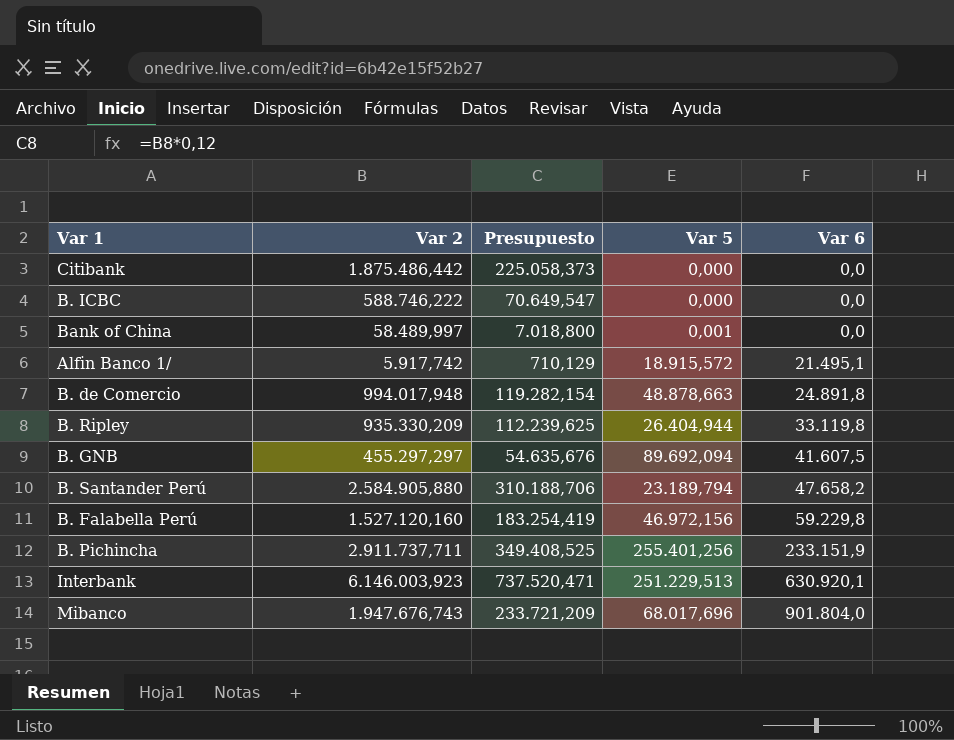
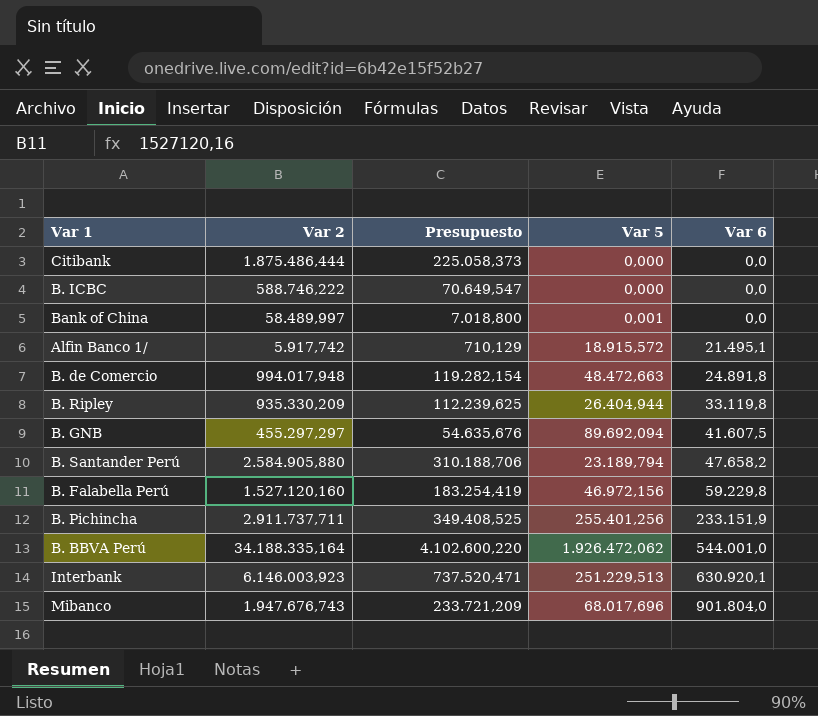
Citibank | Var 2: 1.875.486,442 -> 1.875.486,444
B. de Comercio | Var 5: 48.878,663 -> 48.472,663
row B. BBVA Perú: none -> 34.188.335,164 | 4.102.600,220 | 1.926.472,062 | 544.001,0

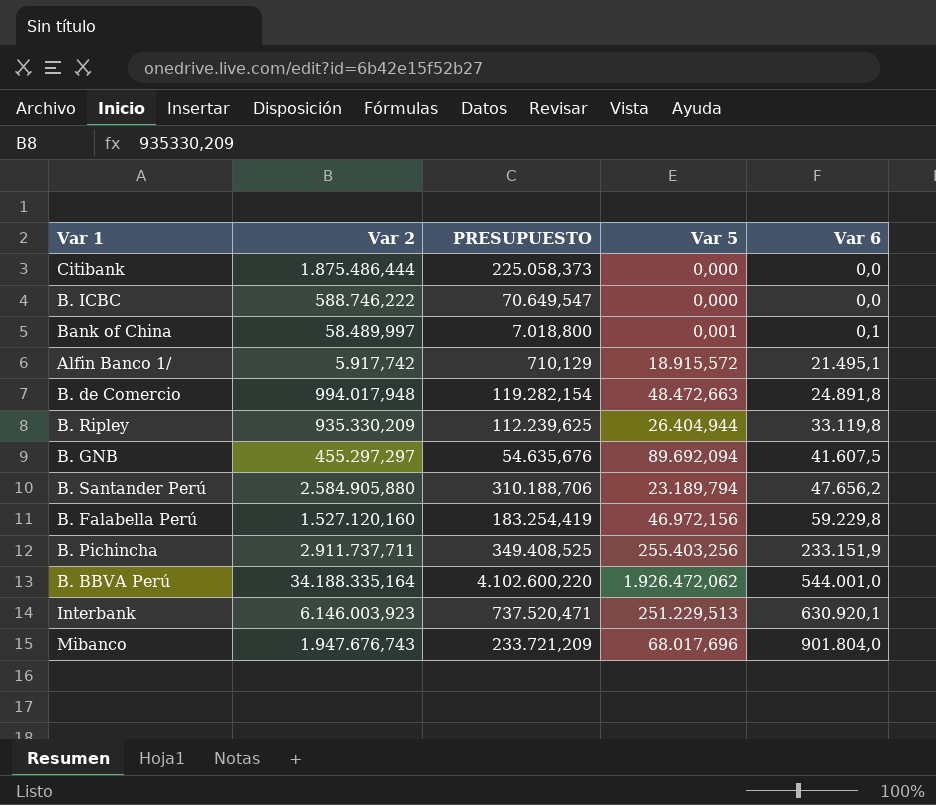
column name: Presupuesto -> PRESUPUESTO
Bank of China | Var 6: 0,0 -> 0,1
B. Santander Perú | Var 6: 47.658,2 -> 47.656,2
B. Pichincha | Var 5: 255.401,256 -> 255.403,256

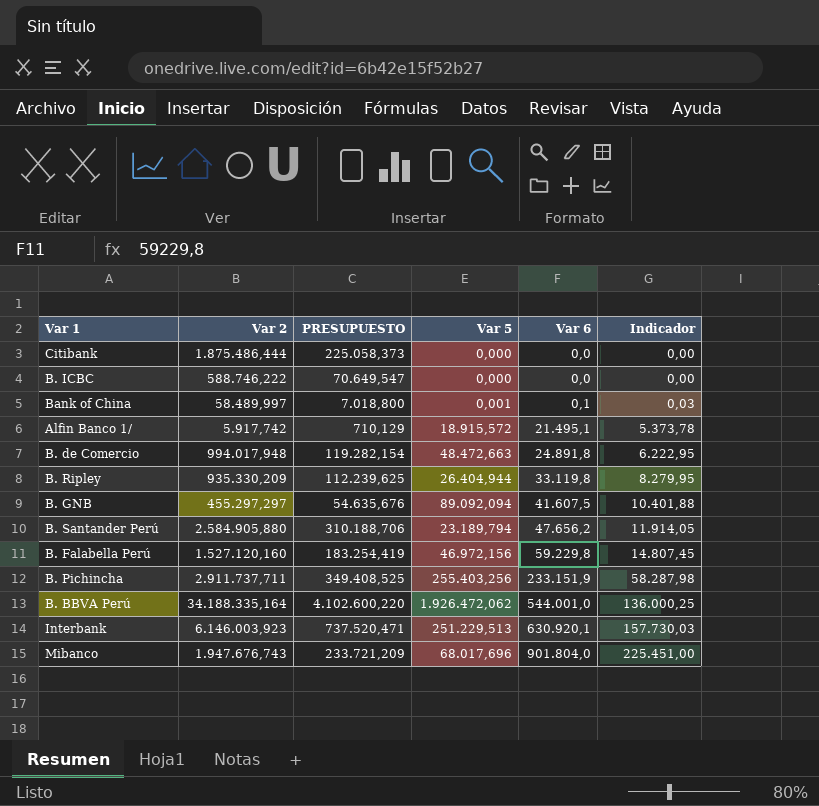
column Indicador | formula: none -> [Var 6] * 0,25
B. GNB | Var 5: 89.692,094 -> 89.092,094

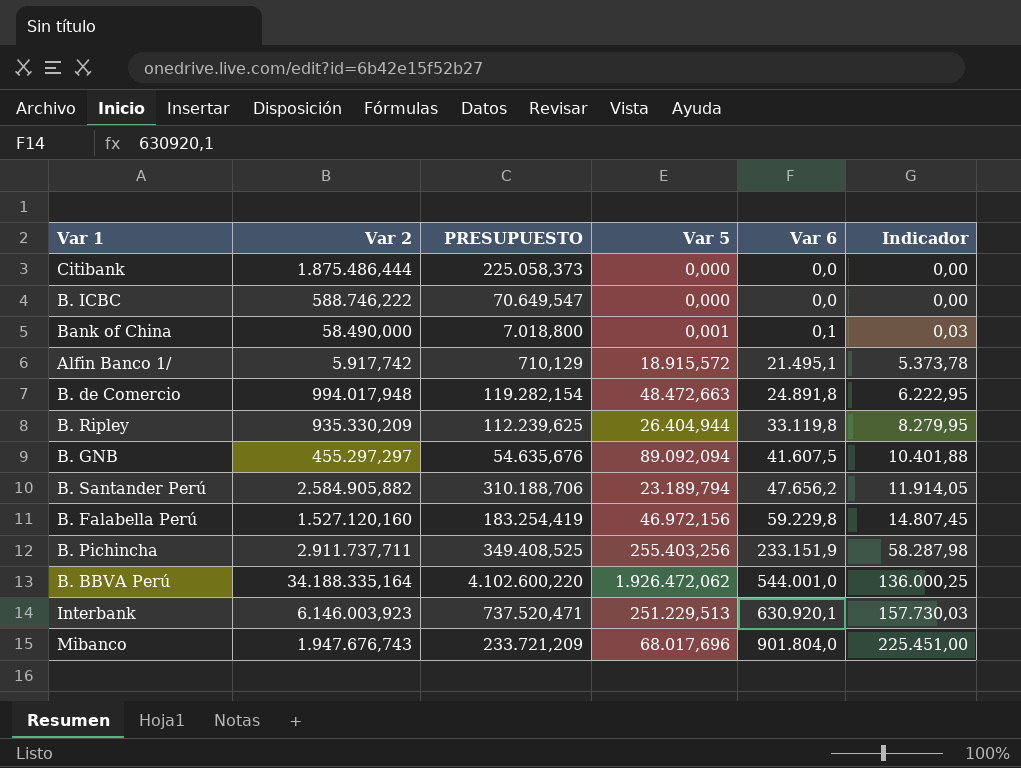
Bank of China | Var 2: 58.489,997 -> 58.490,000
B. Santander Perú | Var 2: 2.584.905,880 -> 2.584.905,882

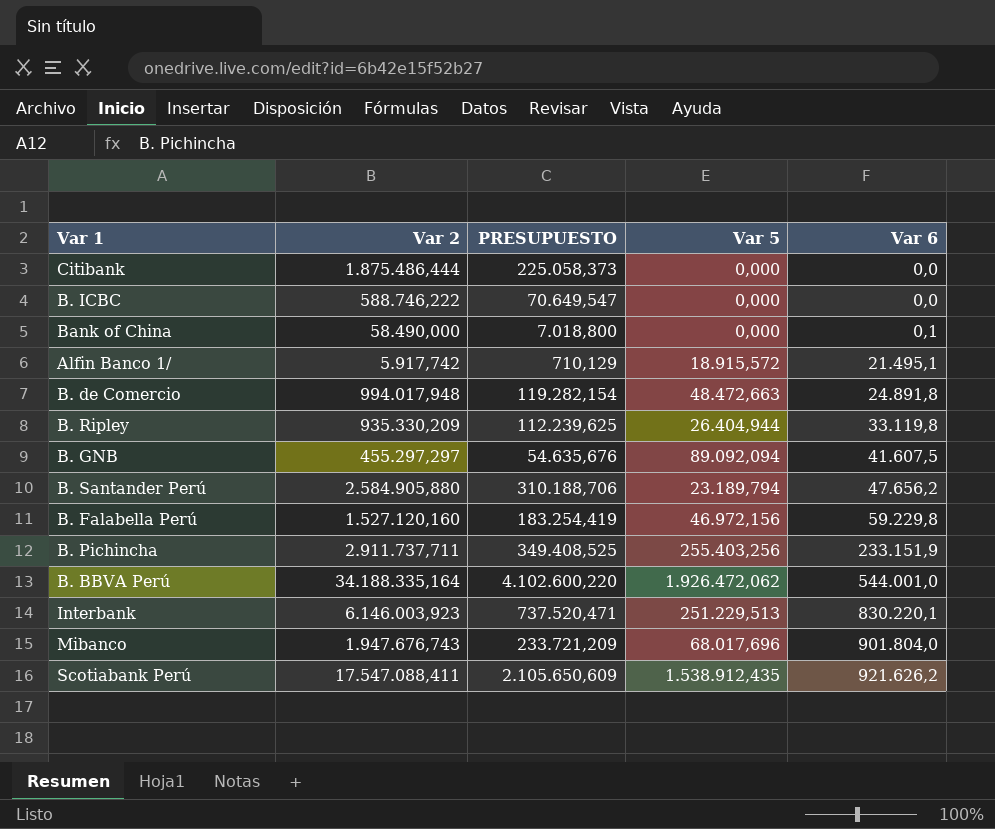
column Indicador | formula: [Var 6] * 0,25 -> none
Bank of China | Var 5: 0,001 -> 0,000
B. Santander Perú | Var 2: 2.584.905,882 -> 2.584.905,880
Interbank | Var 6: 630.920,1 -> 830.220,1
row Scotiabank Perú: none -> 17.547.088,411 | 2.105.650,609 | 1.538.912,435 | 921.626,2

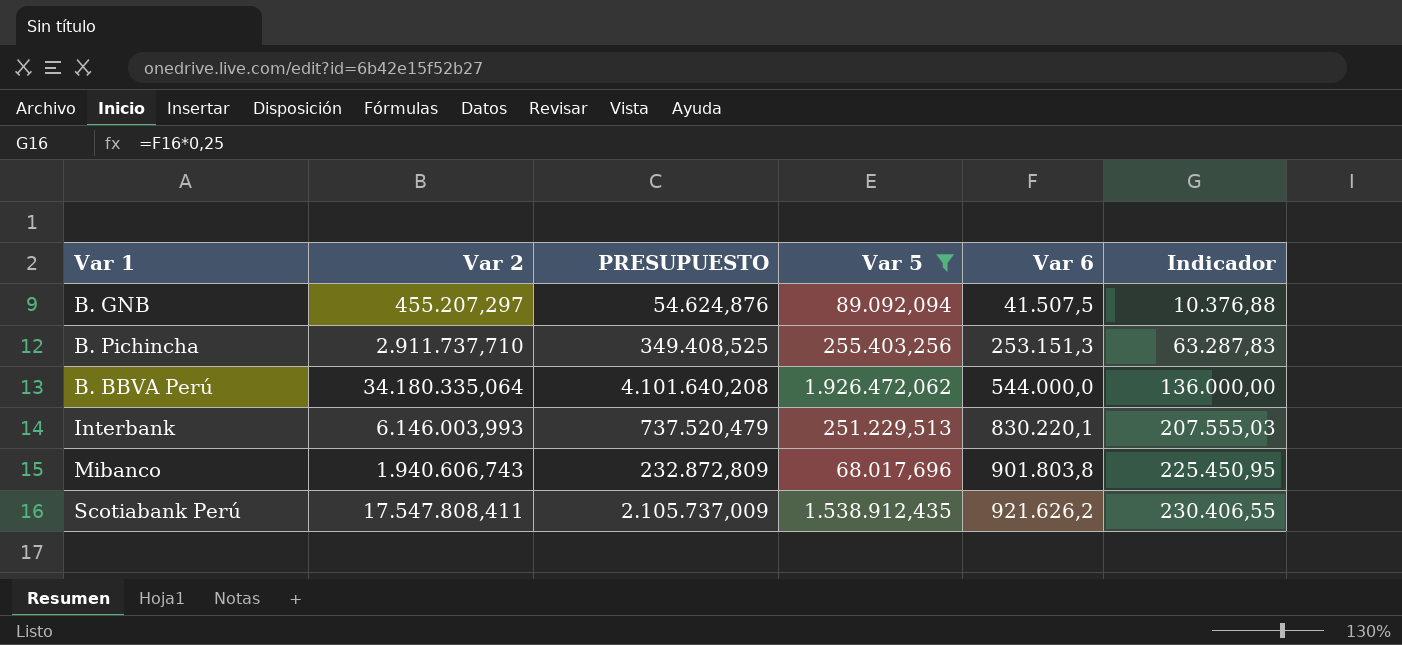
filter: none -> Var 5 >= 68.017,696
column Indicador | formula: none -> [Var 6] * 0,25
B. GNB | Var 2: 455.297,297 -> 455.207,297
B. GNB | PRESUPUESTO: 54.635,676 -> 54.624,876
B. GNB | Var 6: 41.607,5 -> 41.507,5
B. Pichincha | Var 2: 2.911.737,711 -> 2.911.737,710
B. Pichincha | Var 6: 233.151,9 -> 253.151,3
B. BBVA Perú | Var 2: 34.188.335,164 -> 34.180.335,064
B. BBVA Perú | PRESUPUESTO: 4.102.600,220 -> 4.101.640,208
B. BBVA Perú | Var 6: 544.001,0 -> 544.000,0
Interbank | Var 2: 6.146.003,923 -> 6.146.003,993
Interbank | PRESUPUESTO: 737.520,471 -> 737.520,479
Mibanco | Var 2: 1.947.676,743 -> 1.940.606,743
Mibanco | PRESUPUESTO: 233.721,209 -> 232.872,809
Mibanco | Var 6: 901.804,0 -> 901.803,8
Scotiabank Perú | Var 2: 17.547.088,411 -> 17.547.808,411
Scotiabank Perú | PRESUPUESTO: 2.105.650,609 -> 2.105.737,009

